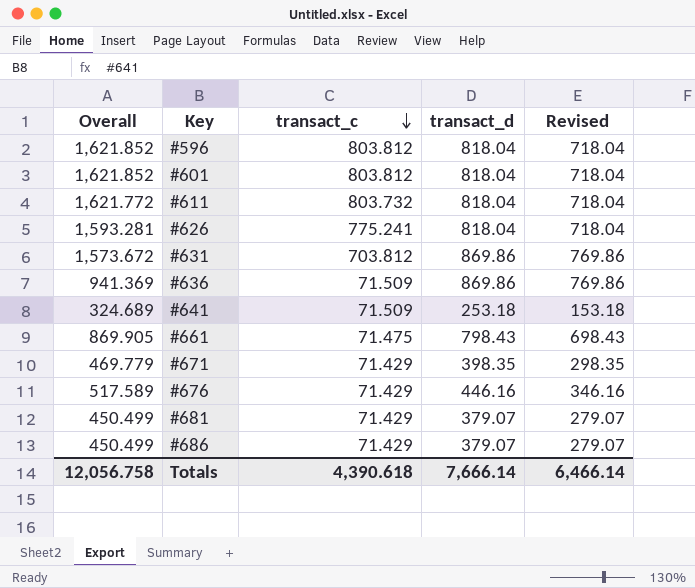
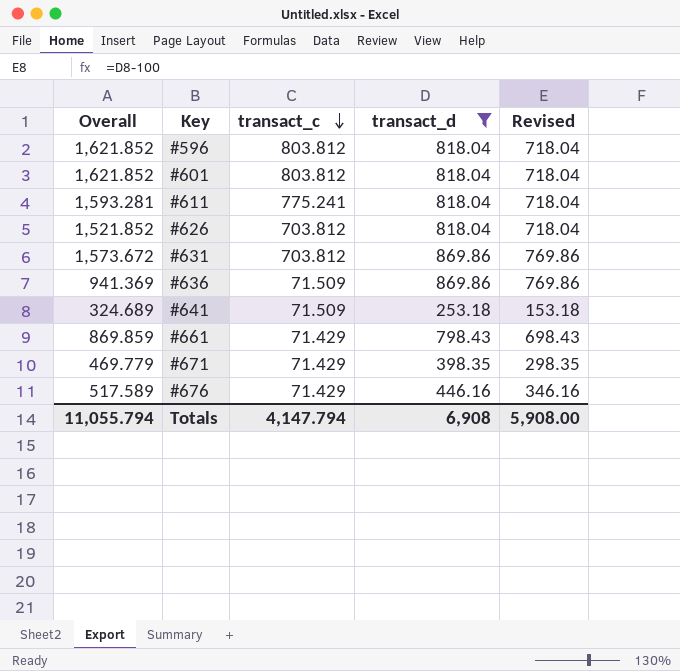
filter: none -> transact_d != 379.07
#611 | Overall: 1,621.772 -> 1,593.281
#611 | transact_c: 803.732 -> 775.241
#626 | Overall: 1,593.281 -> 1,521.852
#626 | transact_c: 775.241 -> 703.812
#661 | Overall: 869.905 -> 869.859
#661 | transact_c: 71.475 -> 71.429
Totals | Overall: 12,056.758 -> 11,055.794
Totals | transact_c: 4,390.618 -> 4,147.794
Totals | transact_d: 7,666.14 -> 6,908
Totals | Revised: 6,466.14 -> 5,908.00

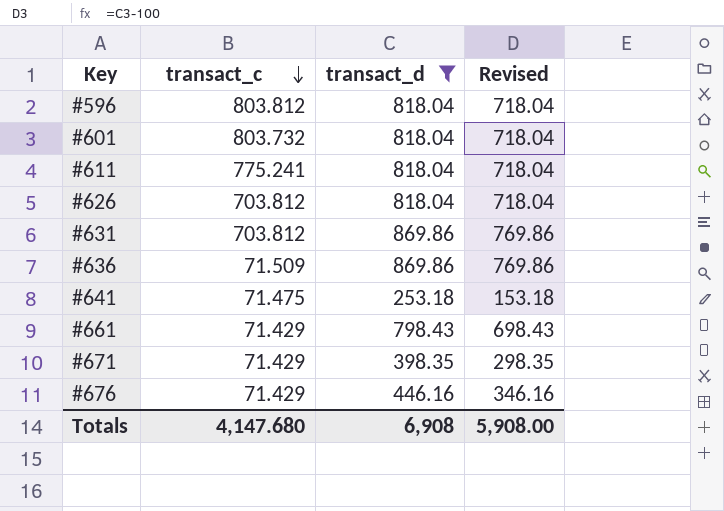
column Overall | formula: [transact_c] + [transact_d] -> none
#601 | transact_c: 803.812 -> 803.732
#641 | transact_c: 71.509 -> 71.475
Totals | transact_c: 4,147.794 -> 4,147.680

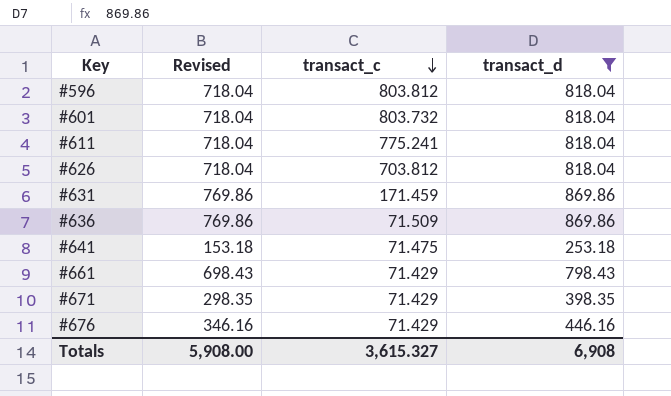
column Revised | position: 4 -> 2
#631 | transact_c: 703.812 -> 171.459
Totals | transact_c: 4,147.680 -> 3,615.327

